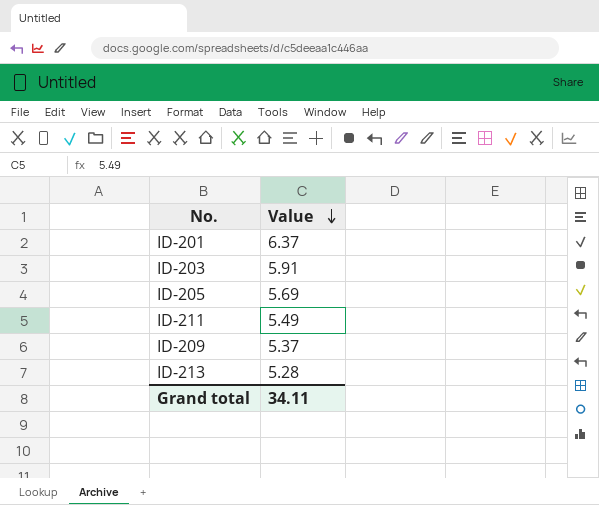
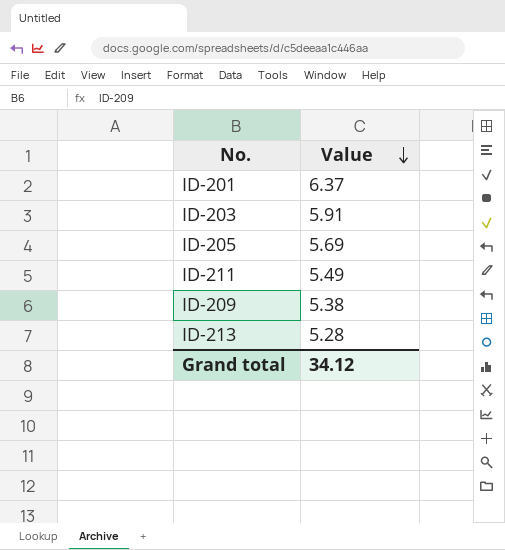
ID-209 | Value: 5.37 -> 5.38
Grand total | Value: 34.11 -> 34.12

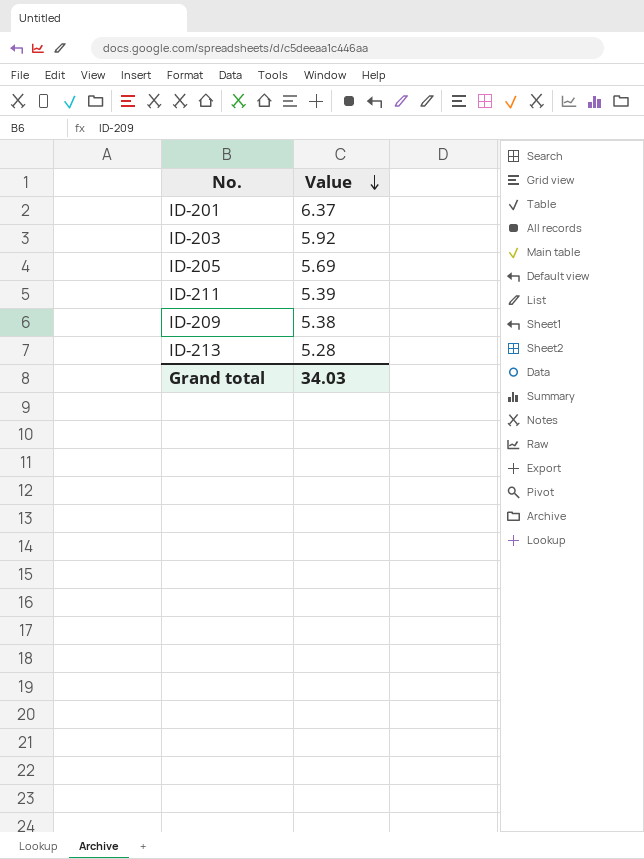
ID-203 | Value: 5.91 -> 5.92
ID-211 | Value: 5.49 -> 5.39
Grand total | Value: 34.12 -> 34.03

